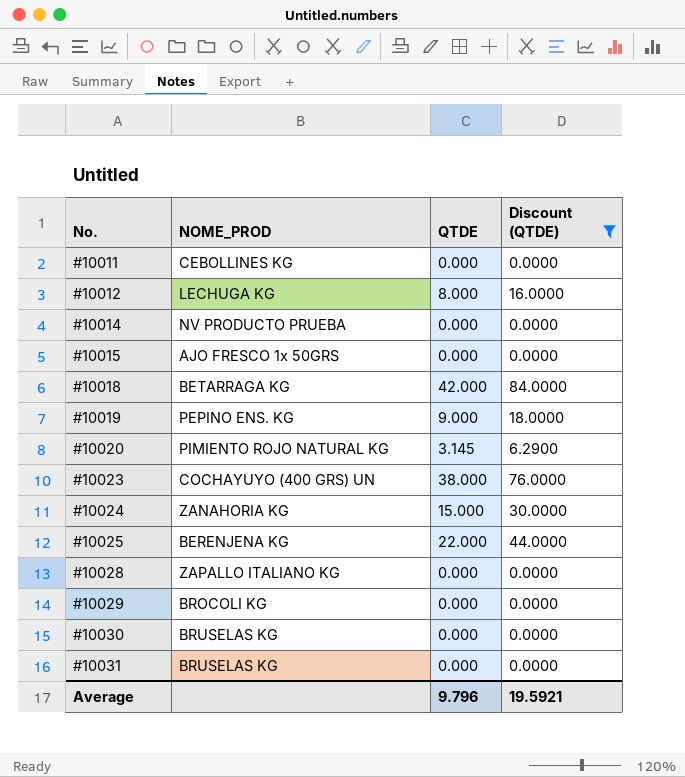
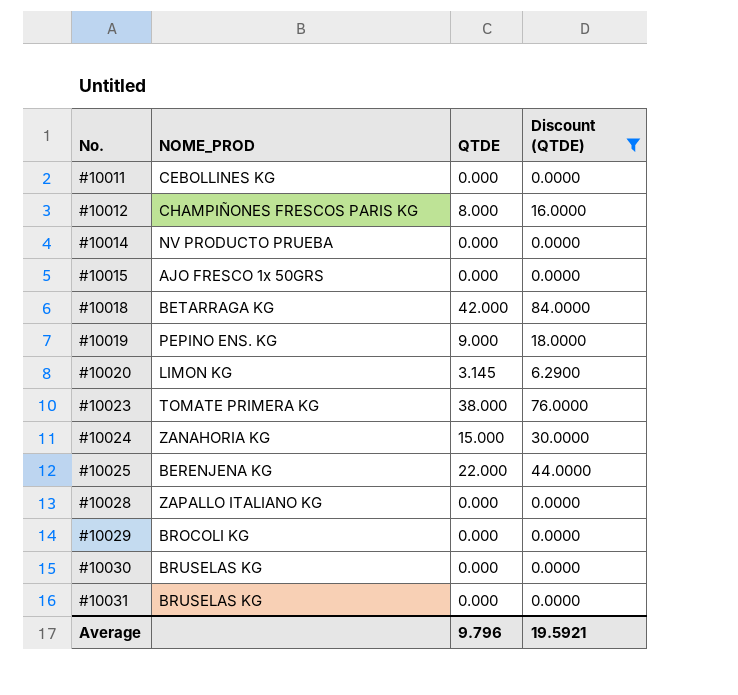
#10012 | NOME_PROD: LECHUGA KG -> CHAMPIÑONES FRESCOS PARIS KG
#10020 | NOME_PROD: PIMIENTO ROJO NATURAL KG -> LIMON KG
#10023 | NOME_PROD: COCHAYUYO (400 GRS) UN -> TOMATE PRIMERA KG

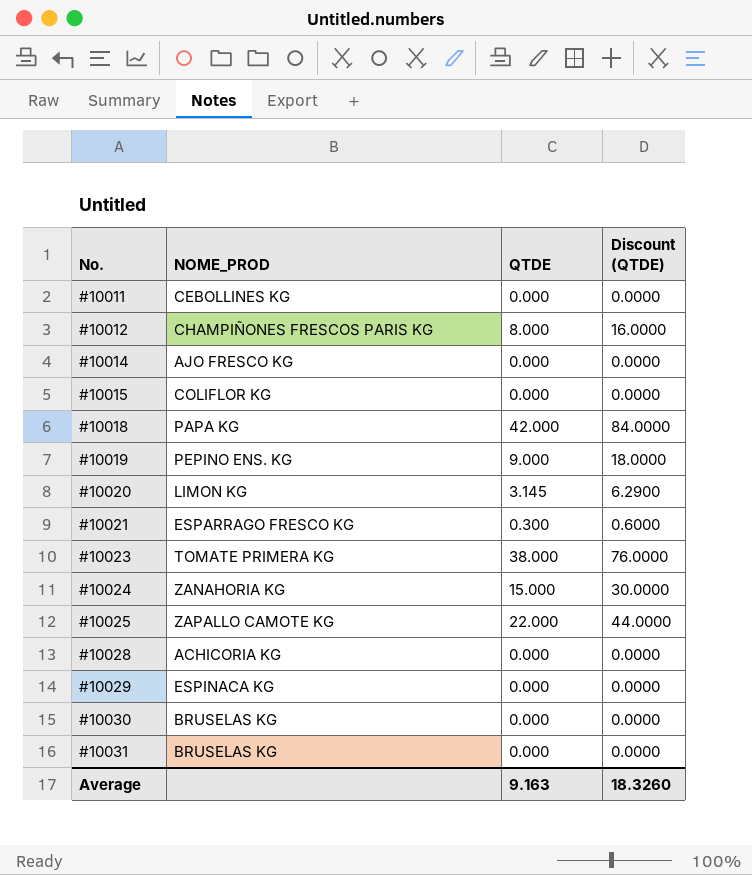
filter: Discount (QTDE) != 0.6000 -> none
#10014 | NOME_PROD: NV PRODUCTO PRUEBA -> AJO FRESCO KG
#10015 | NOME_PROD: AJO FRESCO 1x 50GRS -> COLIFLOR KG
#10018 | NOME_PROD: BETARRAGA KG -> PAPA KG
#10025 | NOME_PROD: BERENJENA KG -> ZAPALLO CAMOTE KG
#10028 | NOME_PROD: ZAPALLO ITALIANO KG -> ACHICORIA KG
#10029 | NOME_PROD: BROCOLI KG -> ESPINACA KG
Average | QTDE: 9.796 -> 9.163
Average | Discount (QTDE): 19.5921 -> 18.3260

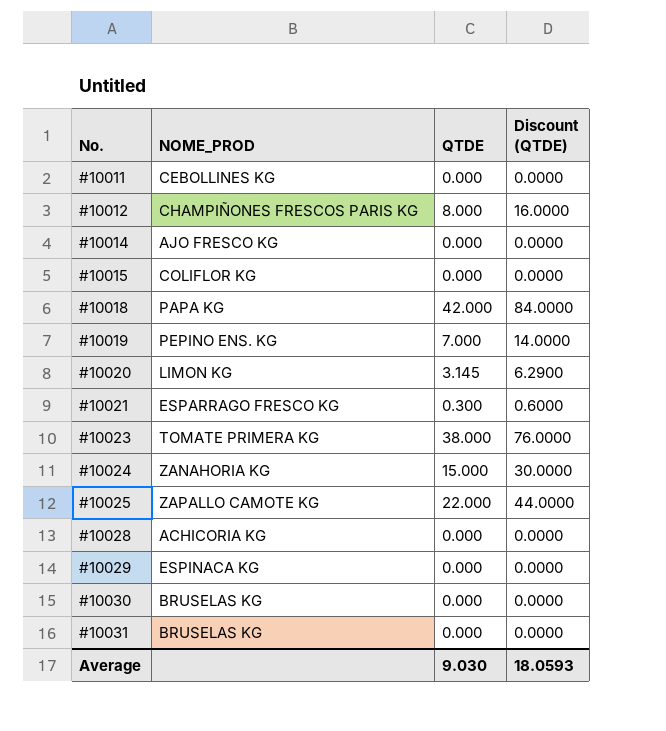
#10019 | QTDE: 9.000 -> 7.000
#10019 | Discount (QTDE): 18.0000 -> 14.0000
Average | QTDE: 9.163 -> 9.030
Average | Discount (QTDE): 18.3260 -> 18.0593

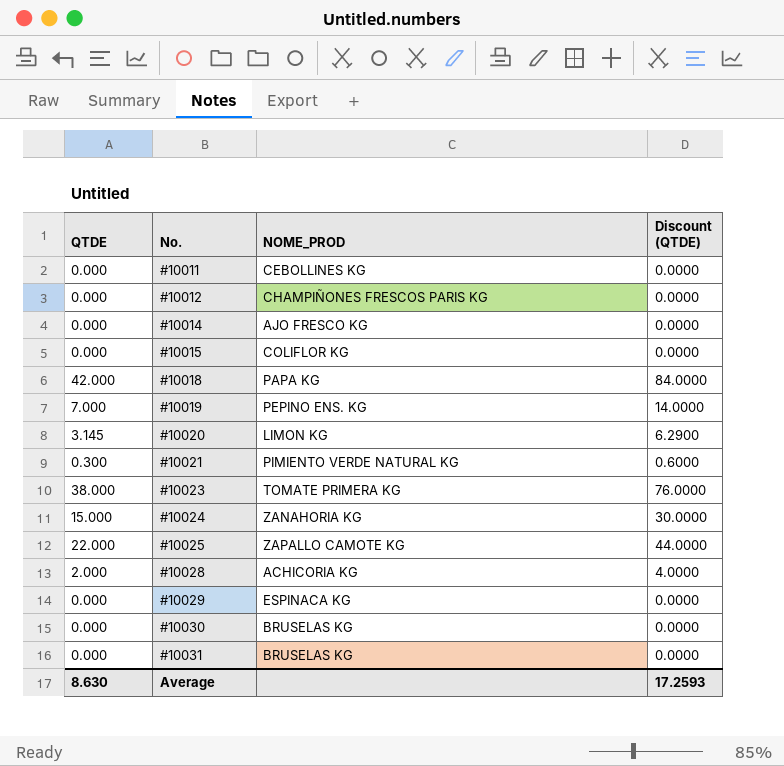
column QTDE | position: 3 -> 1
#10012 | QTDE: 8.000 -> 0.000
#10012 | Discount (QTDE): 16.0000 -> 0.0000
#10021 | NOME_PROD: ESPARRAGO FRESCO KG -> PIMIENTO VERDE NATURAL KG
#10028 | QTDE: 0.000 -> 2.000
#10028 | Discount (QTDE): 0.0000 -> 4.0000
Average | QTDE: 9.030 -> 8.630
Average | Discount (QTDE): 18.0593 -> 17.2593

